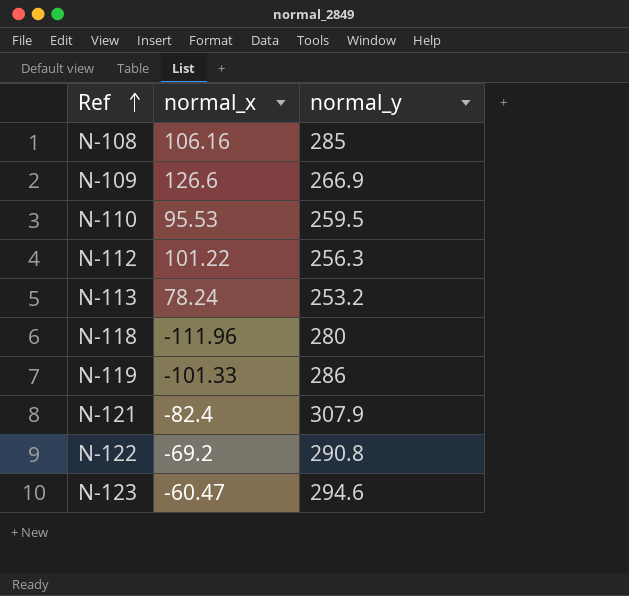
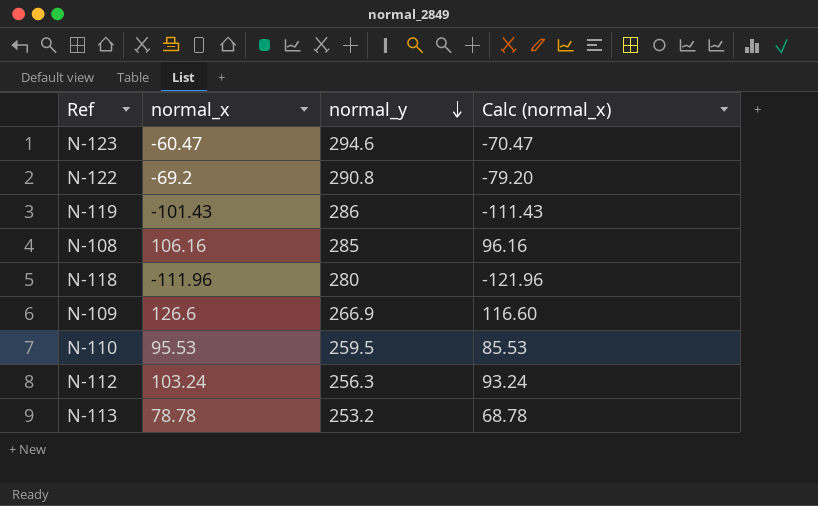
row order: Ref ascending -> normal_y descending
column Calc (normal_x) | formula: none -> [normal_x] - 10
row N-121: -82.4 | 307.9 -> none
N-119 | normal_x: -101.33 -> -101.43
N-112 | normal_x: 101.22 -> 103.24
N-113 | normal_x: 78.24 -> 78.78

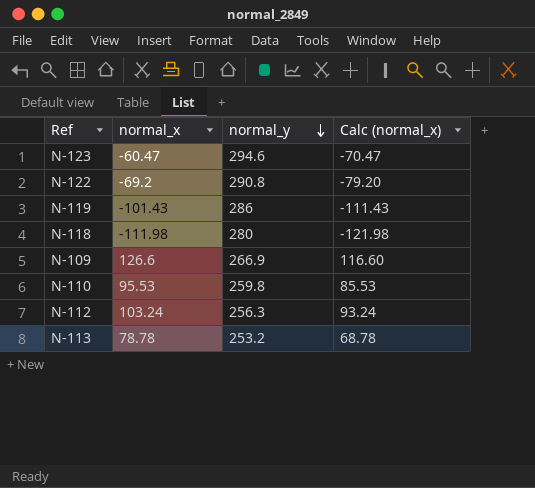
row N-108: 106.16 | 285 | 96.16 -> none
N-118 | normal_x: -111.96 -> -111.98
N-118 | Calc (normal_x): -121.96 -> -121.98
N-110 | normal_y: 259.5 -> 259.8

